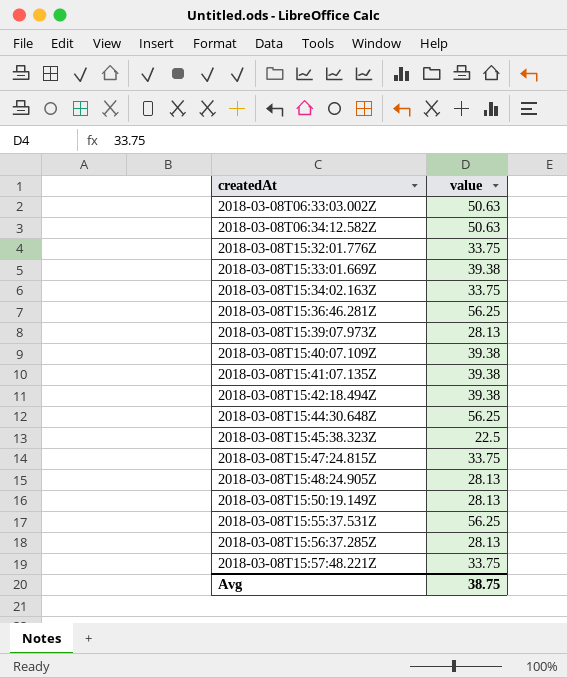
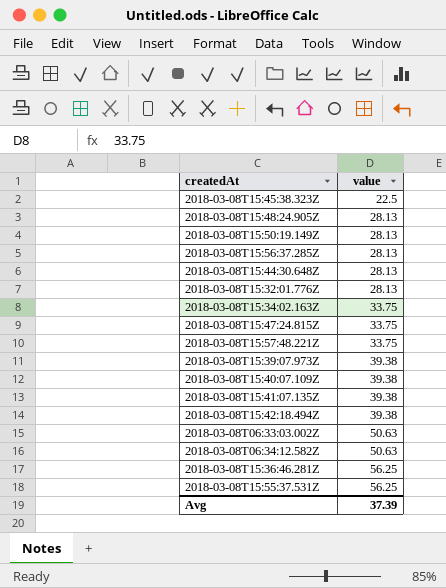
row order: createdAt ascending -> value ascending
row 2018-03-08T15:33:01.669Z: 39.38 -> none
2018-03-08T15:44:30.648Z | value: 56.25 -> 28.13
2018-03-08T15:32:01.776Z | value: 33.75 -> 28.13
2018-03-08T15:39:07.973Z | value: 28.13 -> 39.38
Avg | value: 38.75 -> 37.39

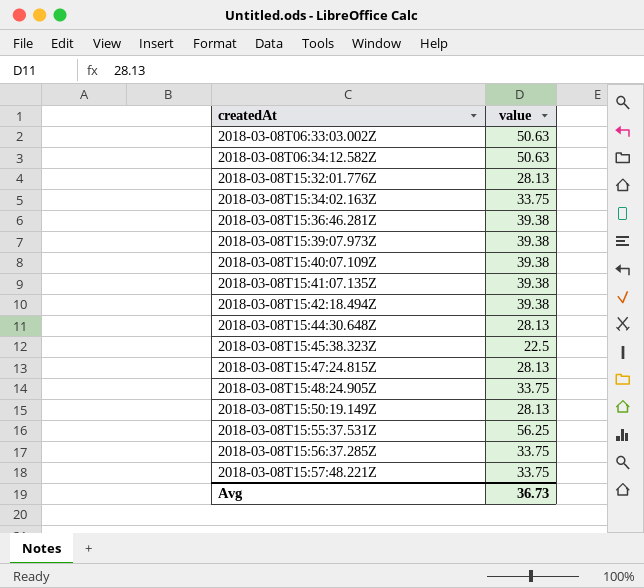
row order: value ascending -> createdAt ascending
2018-03-08T15:36:46.281Z | value: 56.25 -> 39.38
2018-03-08T15:47:24.815Z | value: 33.75 -> 28.13
2018-03-08T15:48:24.905Z | value: 28.13 -> 33.75
2018-03-08T15:56:37.285Z | value: 28.13 -> 33.75
Avg | value: 37.39 -> 36.73

